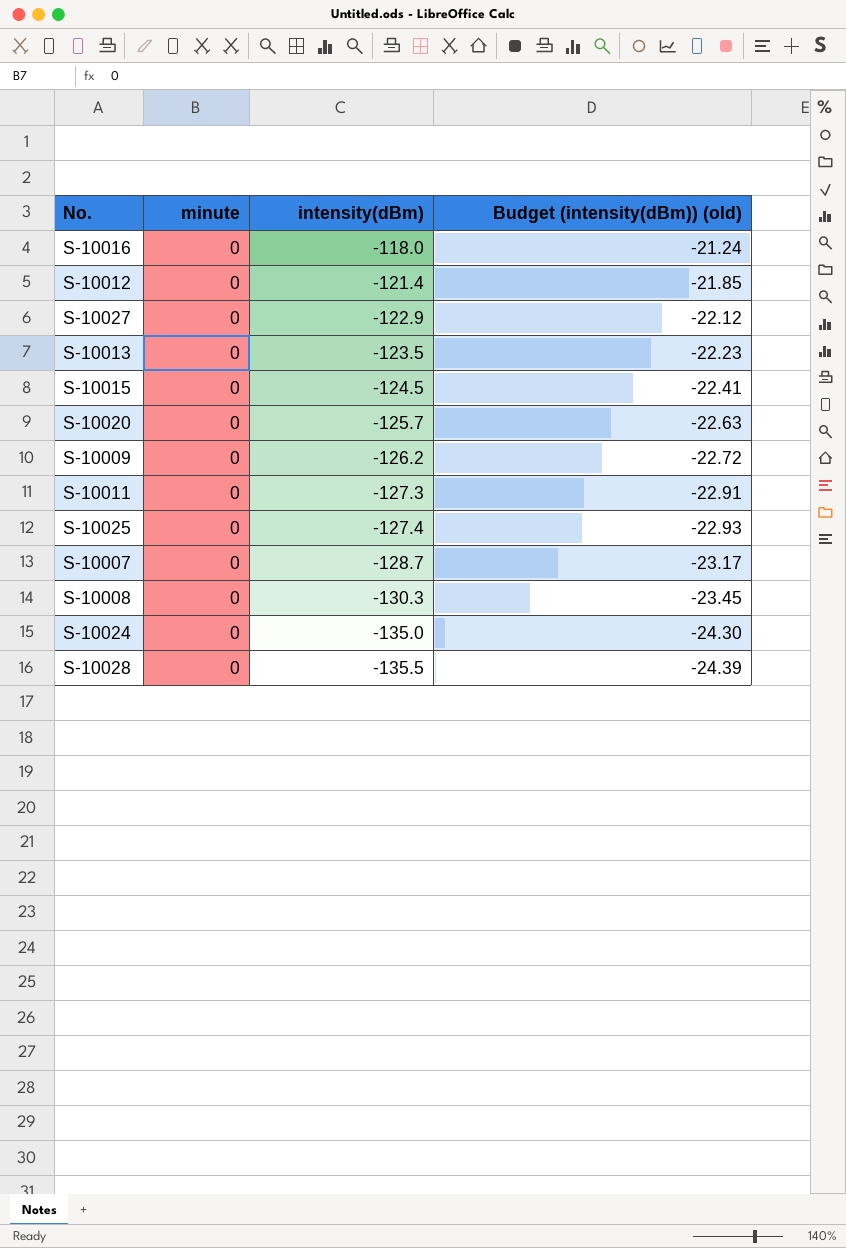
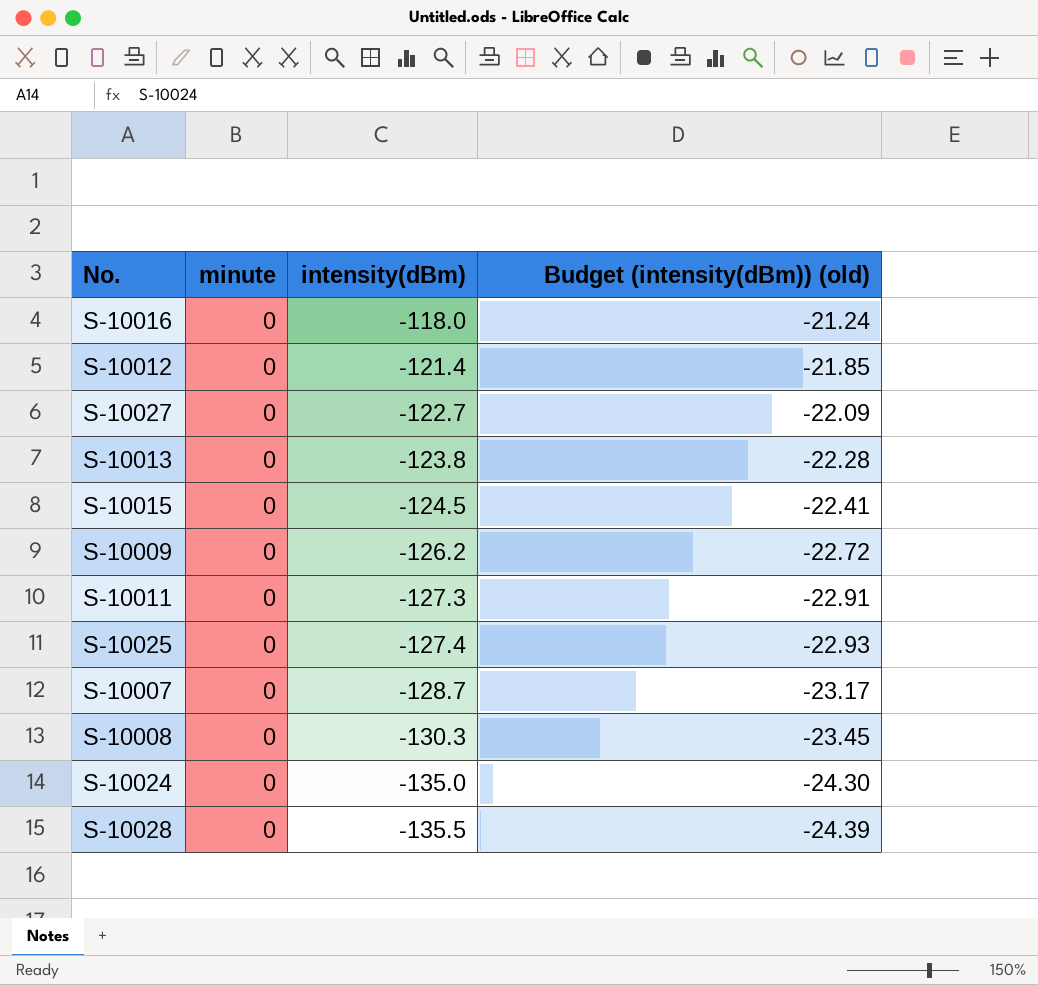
row S-10020: 0 | -125.7 | -22.63 -> none
S-10027 | intensity(dBm): -122.9 -> -122.7
S-10027 | Budget (intensity(dBm)) (old): -22.12 -> -22.09
S-10013 | intensity(dBm): -123.5 -> -123.8
S-10013 | Budget (intensity(dBm)) (old): -22.23 -> -22.28

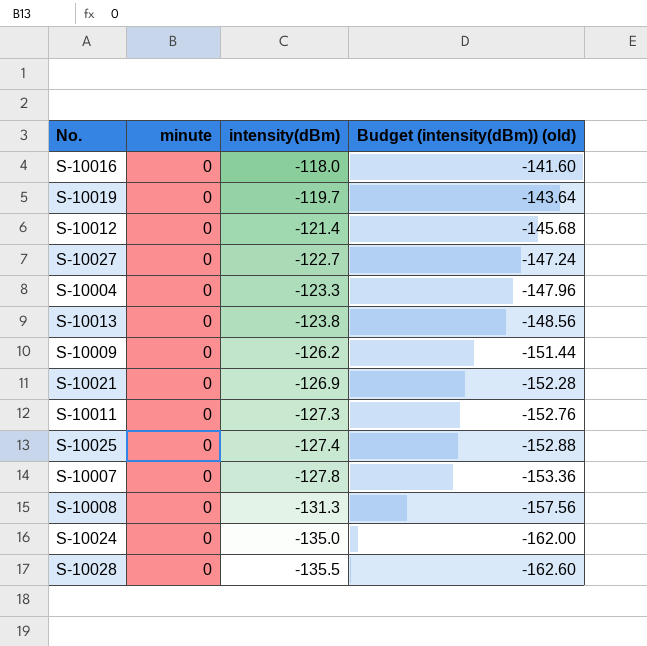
column Budget (intensity(dBm)) (old) | formula: [intensity(dBm)] * 0.18 -> [intensity(dBm)] * 1.2
row S-10015: 0 | -124.5 | -22.41 -> none
row S-10019: none -> 0 | -119.7 | -143.64
row S-10004: none -> 0 | -123.3 | -147.96
row S-10021: none -> 0 | -126.9 | -152.28
S-10007 | intensity(dBm): -128.7 -> -127.8
S-10008 | intensity(dBm): -130.3 -> -131.3

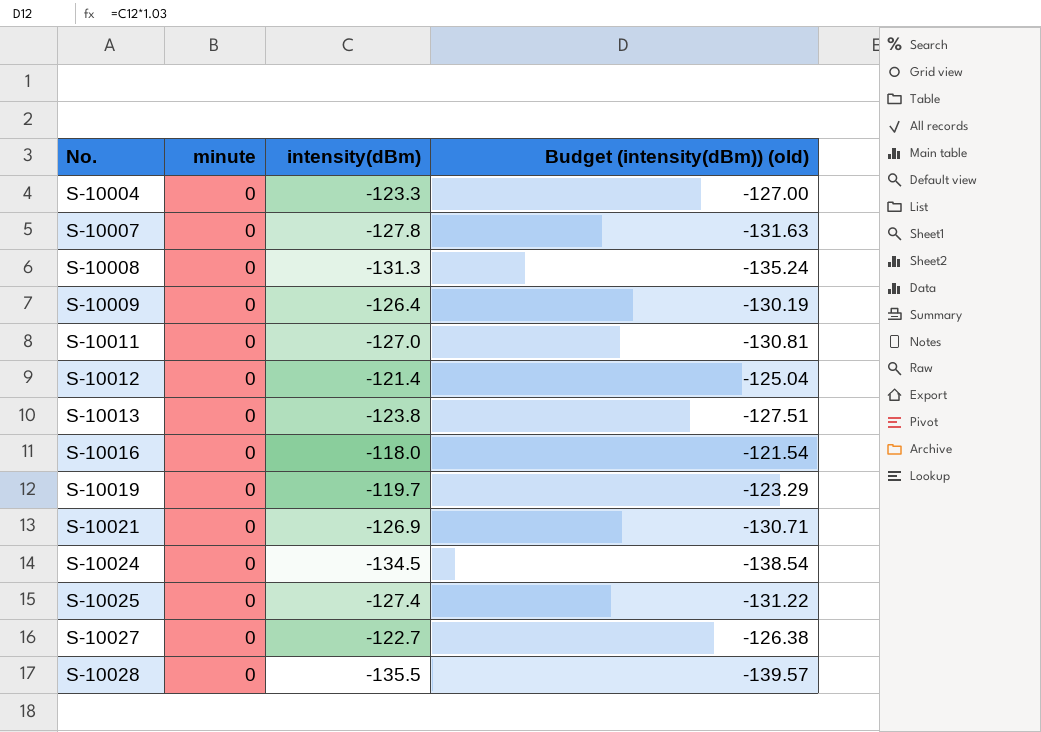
row order: intensity(dBm) descending -> No. ascending
column Budget (intensity(dBm)) (old) | formula: [intensity(dBm)] * 1.2 -> [intensity(dBm)] * 1.03
S-10009 | intensity(dBm): -126.2 -> -126.4
S-10011 | intensity(dBm): -127.3 -> -127.0
S-10024 | intensity(dBm): -135.0 -> -134.5

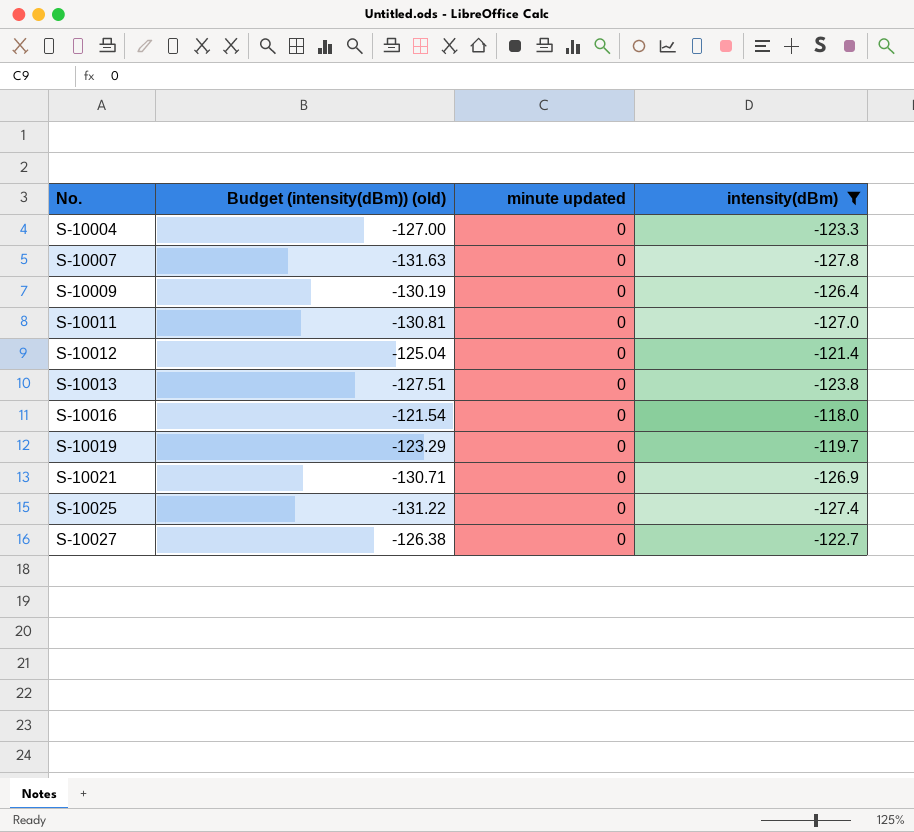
filter: none -> intensity(dBm) >= -127.8
column Budget (intensity(dBm)) (old) | position: 4 -> 2
column name: minute -> minute updated

